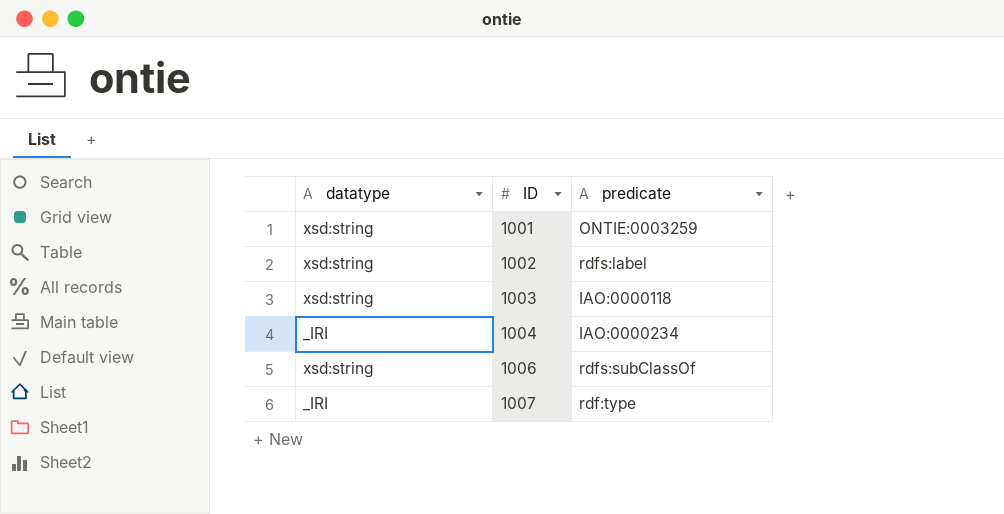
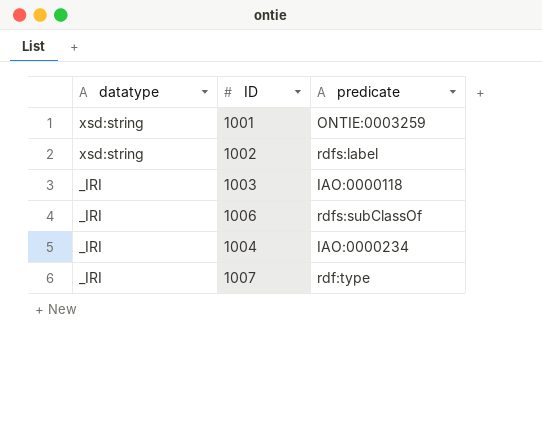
row order: ID ascending -> datatype descending
1003 | datatype: xsd:string -> _IRI
1006 | datatype: xsd:string -> _IRI

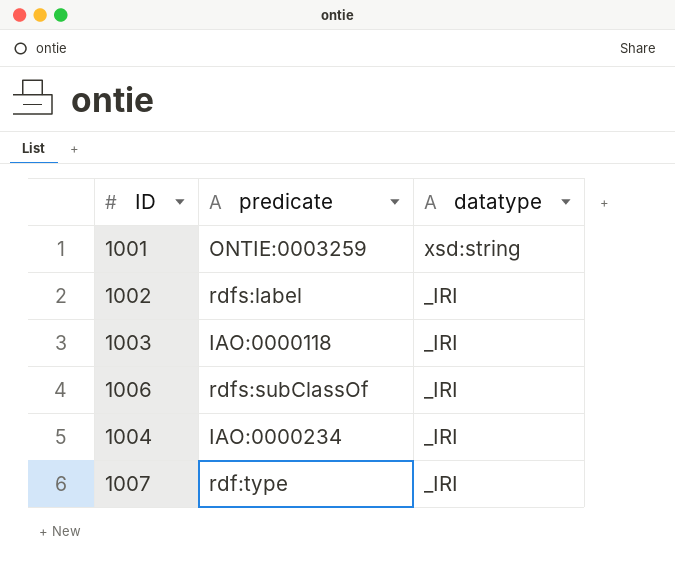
column datatype | position: 1 -> 3
1002 | datatype: xsd:string -> _IRI

